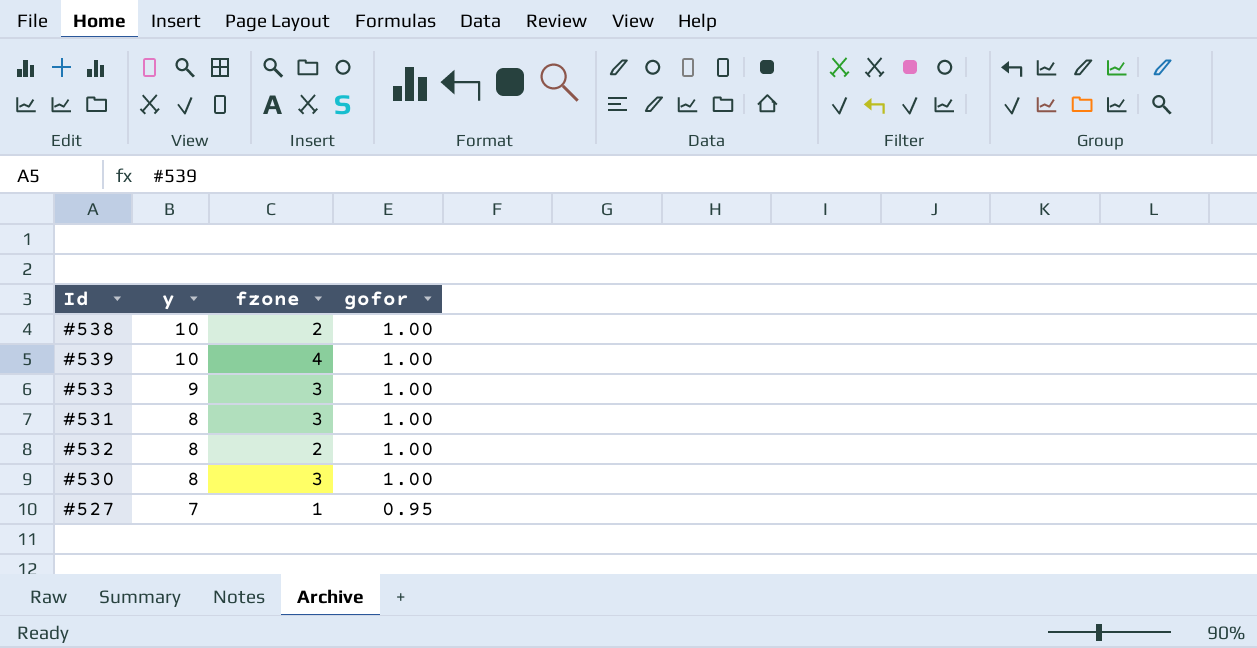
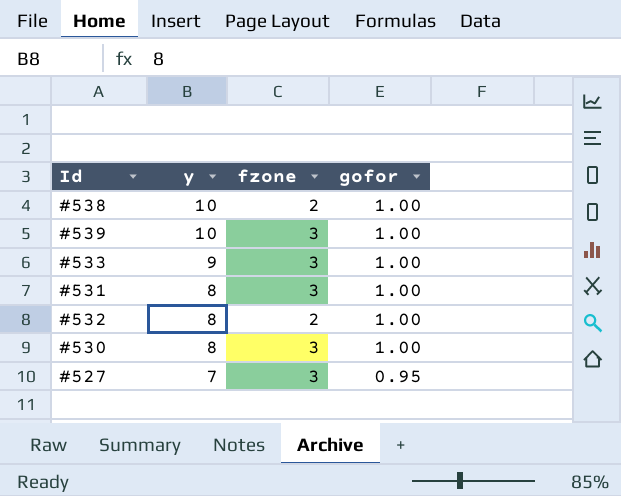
#539 | fzone: 4 -> 3
#527 | fzone: 1 -> 3

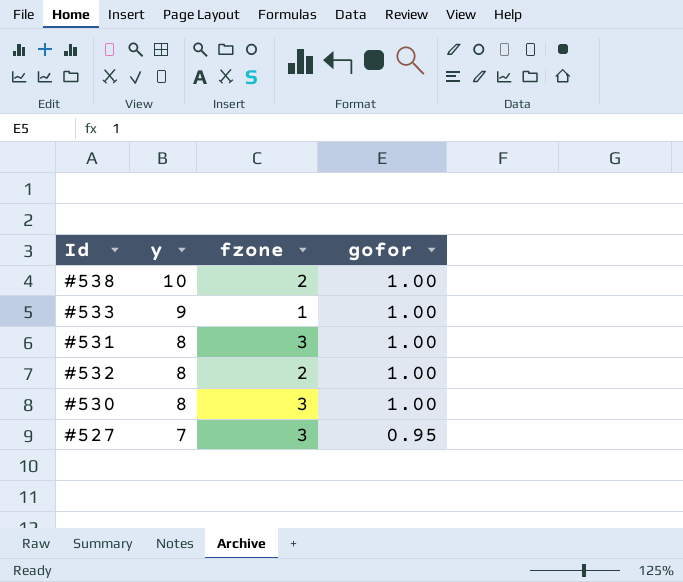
row #539: 10 | 3 | 1.00 -> none
#533 | fzone: 3 -> 1

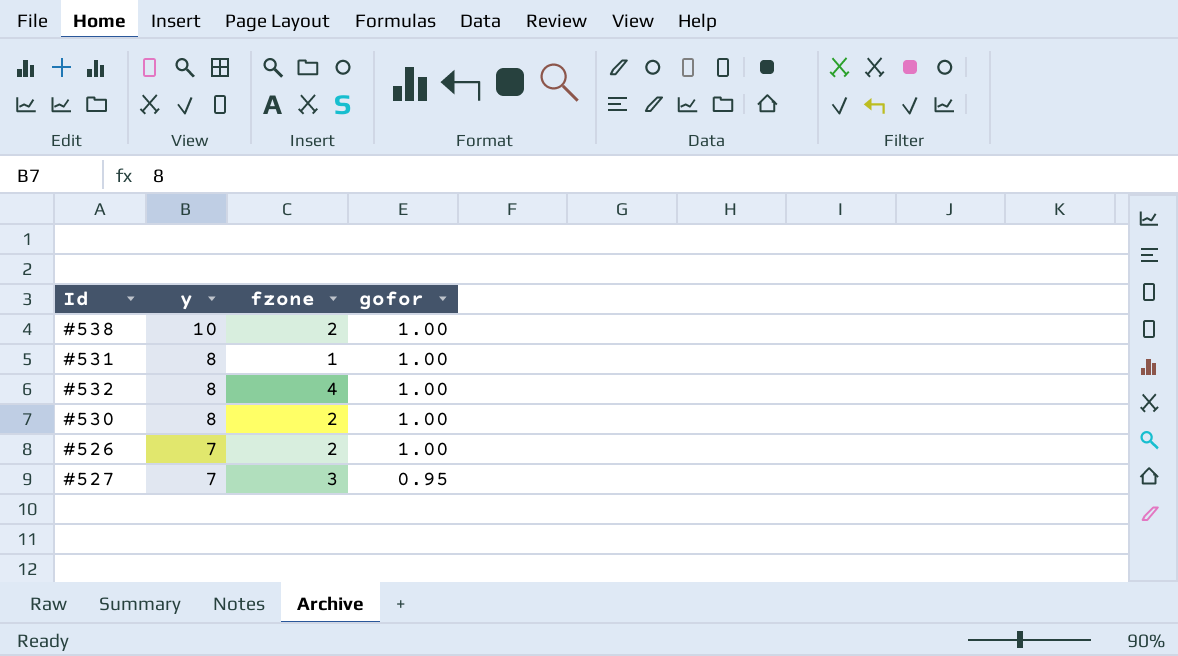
row #533: 9 | 1 | 1.00 -> none
#531 | fzone: 3 -> 1
#532 | fzone: 2 -> 4
#530 | fzone: 3 -> 2
row #526: none -> 7 | 2 | 1.00

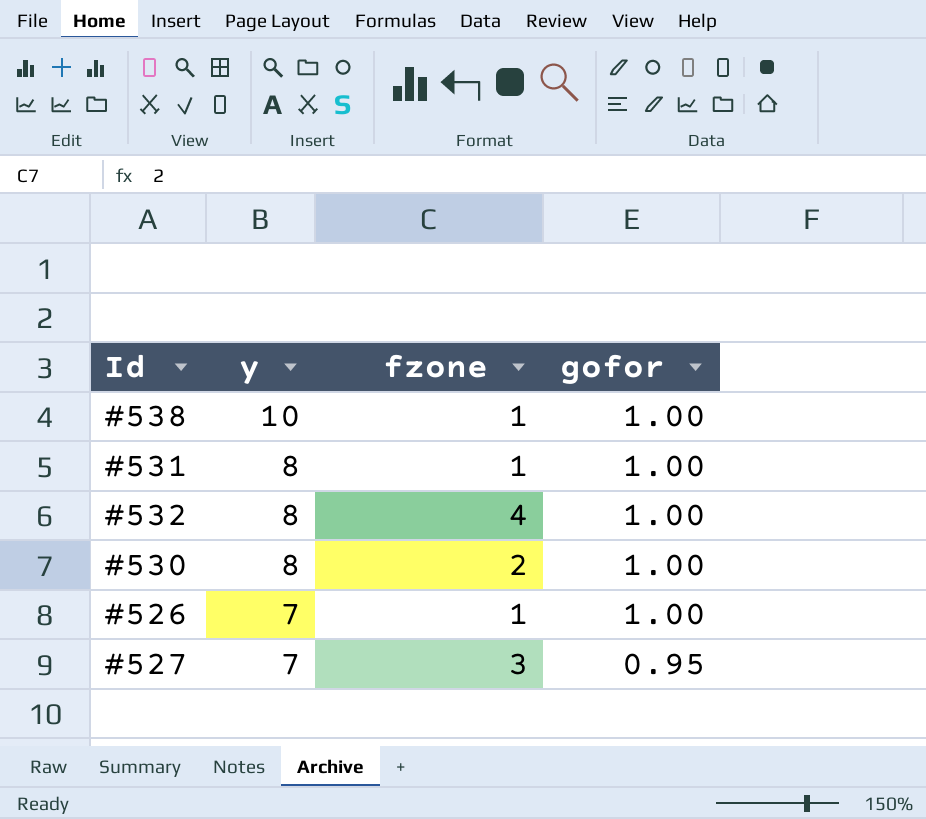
#538 | fzone: 2 -> 1
#526 | fzone: 2 -> 1

